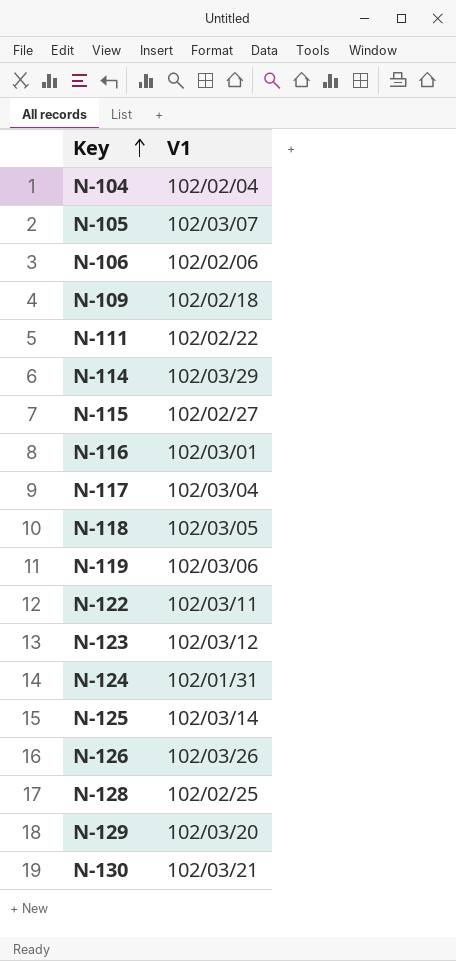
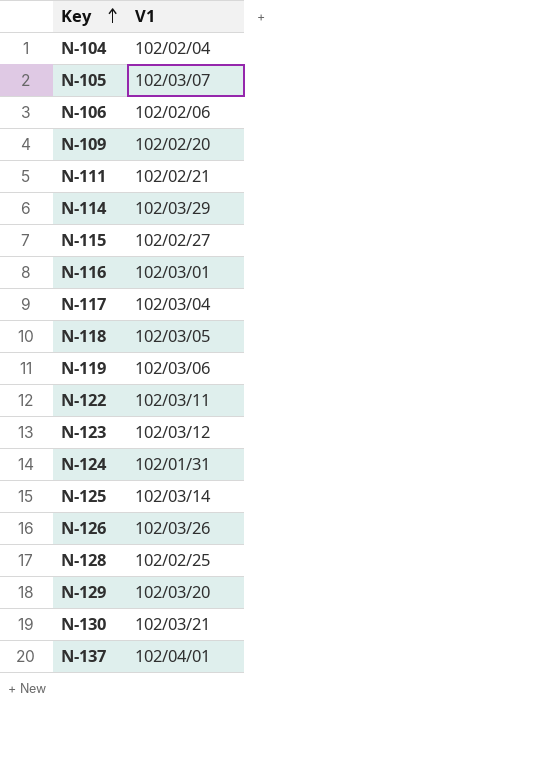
N-109 | V1: 102/02/18 -> 102/02/20
N-111 | V1: 102/02/22 -> 102/02/21
row N-137: none -> 102/04/01

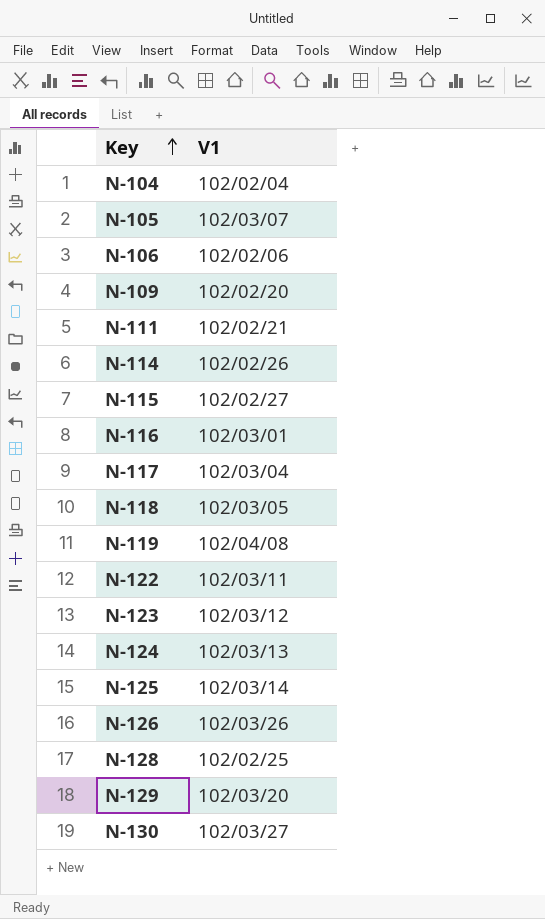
row N-137: 102/04/01 -> none
N-114 | V1: 102/03/29 -> 102/02/26
N-119 | V1: 102/03/06 -> 102/04/08
N-124 | V1: 102/01/31 -> 102/03/13
N-130 | V1: 102/03/21 -> 102/03/27

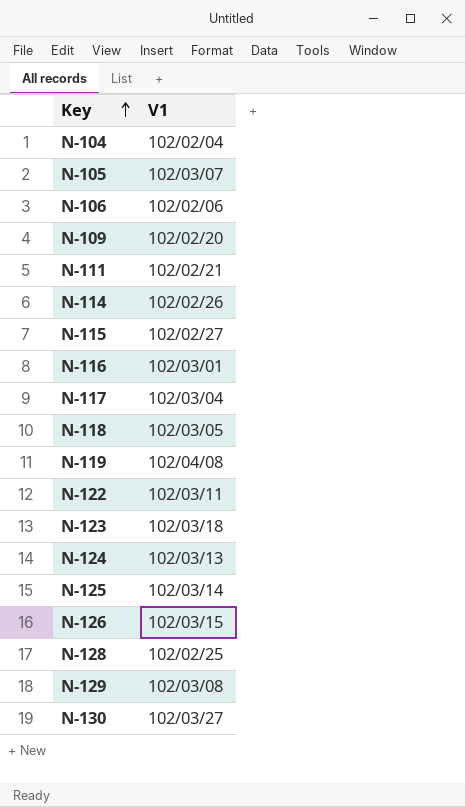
N-123 | V1: 102/03/12 -> 102/03/18
N-126 | V1: 102/03/26 -> 102/03/15
N-129 | V1: 102/03/20 -> 102/03/08

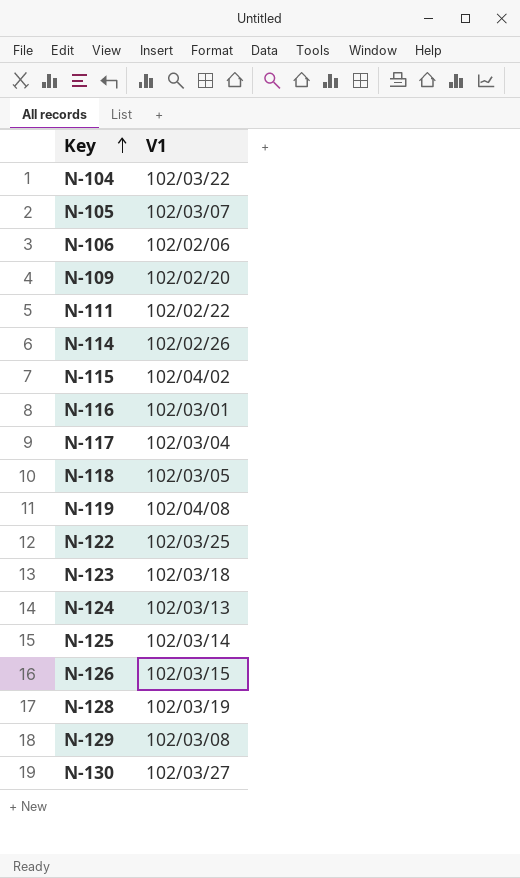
N-104 | V1: 102/02/04 -> 102/03/22
N-111 | V1: 102/02/21 -> 102/02/22
N-115 | V1: 102/02/27 -> 102/04/02
N-122 | V1: 102/03/11 -> 102/03/25
N-128 | V1: 102/02/25 -> 102/03/19

